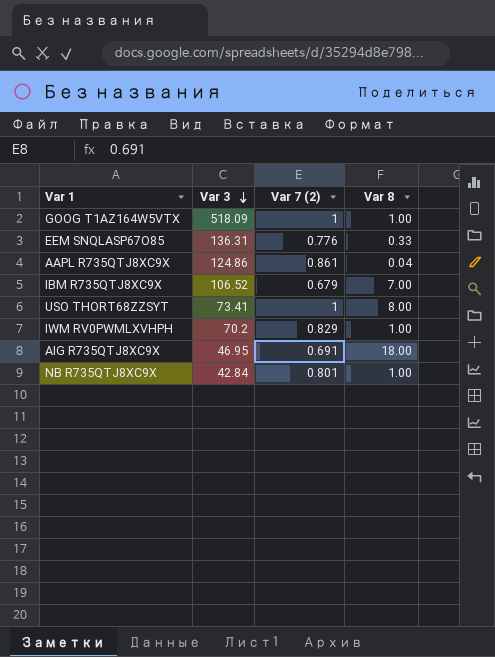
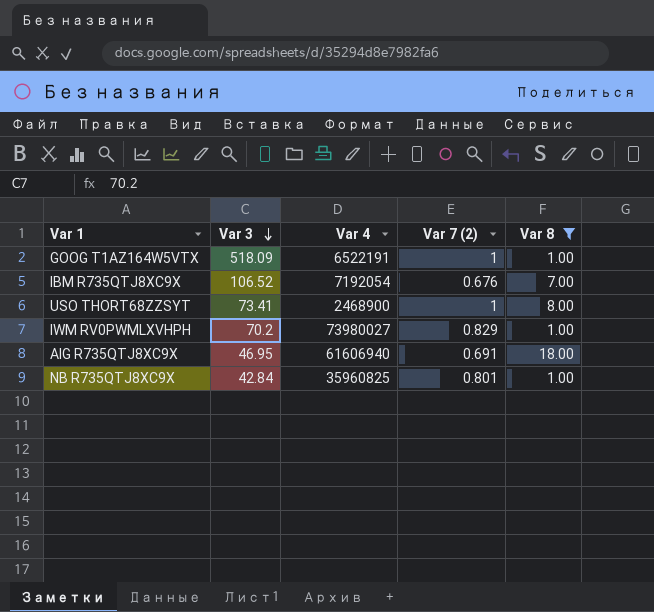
filter: none -> Var 8 >= 1.00
column Var 4 | position: none -> 3
IBM R735QTJ8XC9X | Var 7 (2): 0.679 -> 0.676

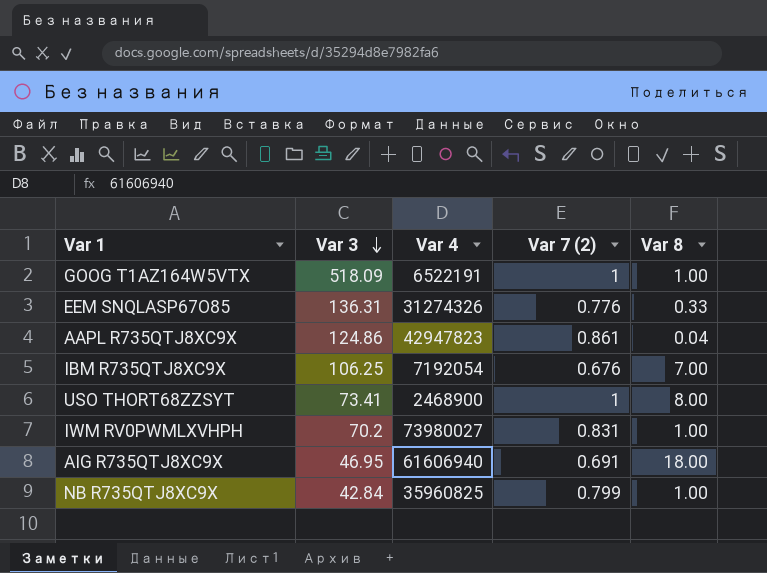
filter: Var 8 >= 1.00 -> none
IBM R735QTJ8XC9X | Var 3: 106.52 -> 106.25
IWM RV0PWMLXVHPH | Var 7 (2): 0.829 -> 0.831
NB R735QTJ8XC9X | Var 7 (2): 0.801 -> 0.799

